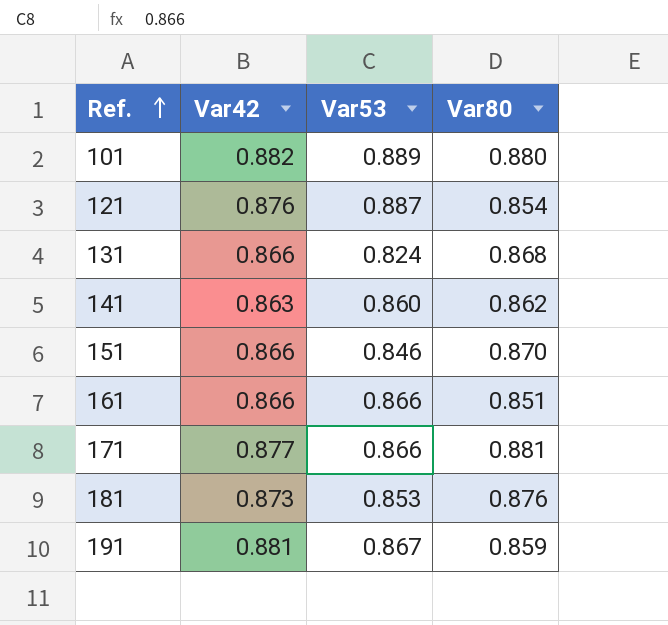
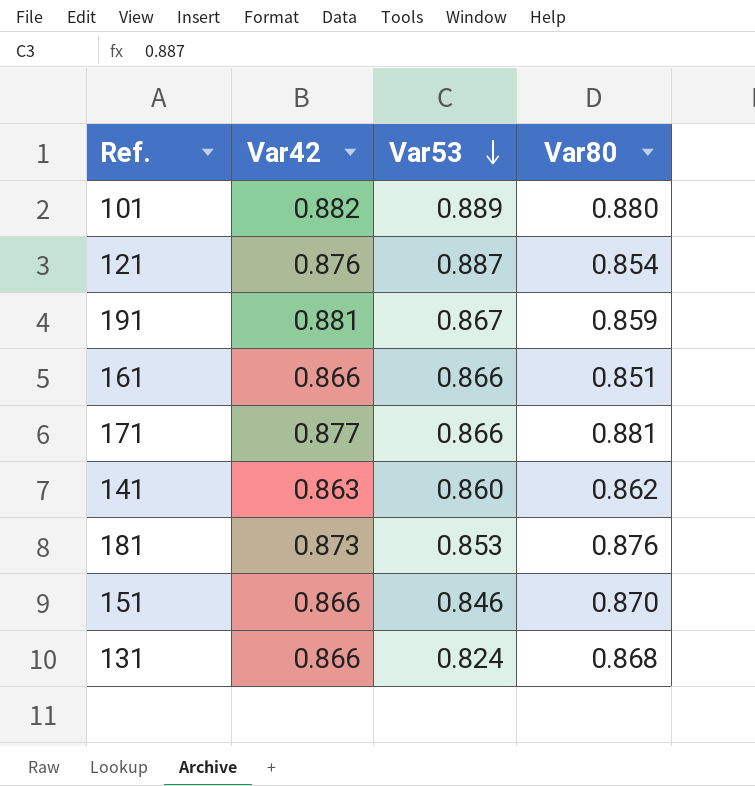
row order: Ref. ascending -> Var53 descending

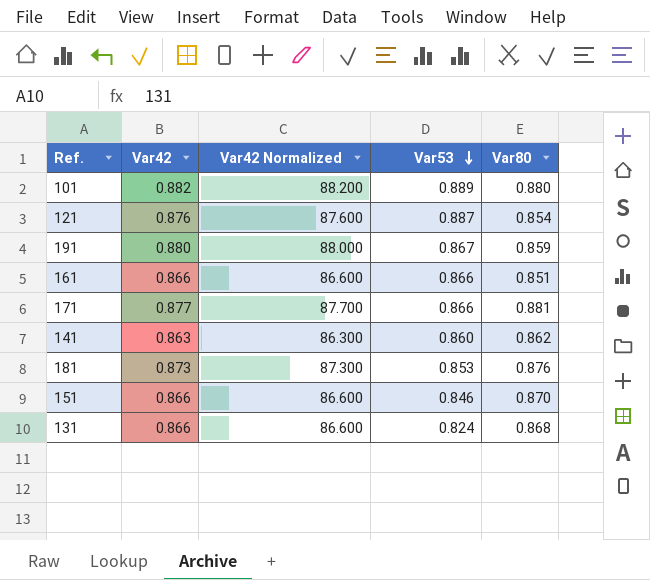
column Var42 Normalized | formula: none -> [Var42] * 100
191 | Var42: 0.881 -> 0.880

